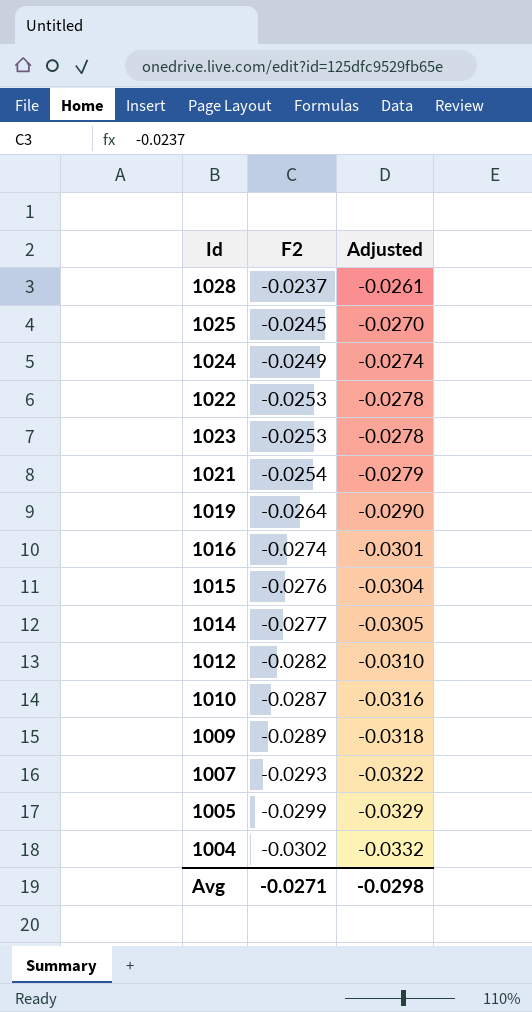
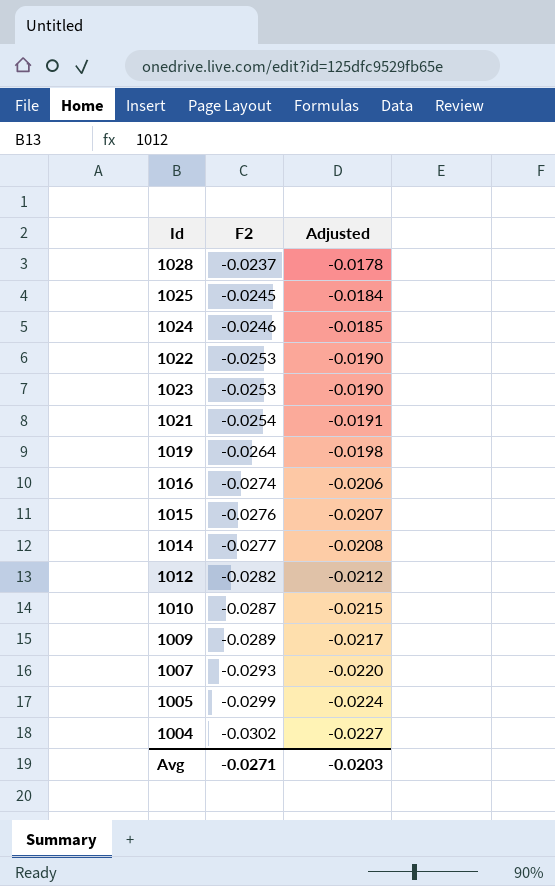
column Adjusted | formula: [F2] * 1.1 -> [F2] * 0.75
1024 | F2: -0.0249 -> -0.0246
Avg | Adjusted: -0.0298 -> -0.0203

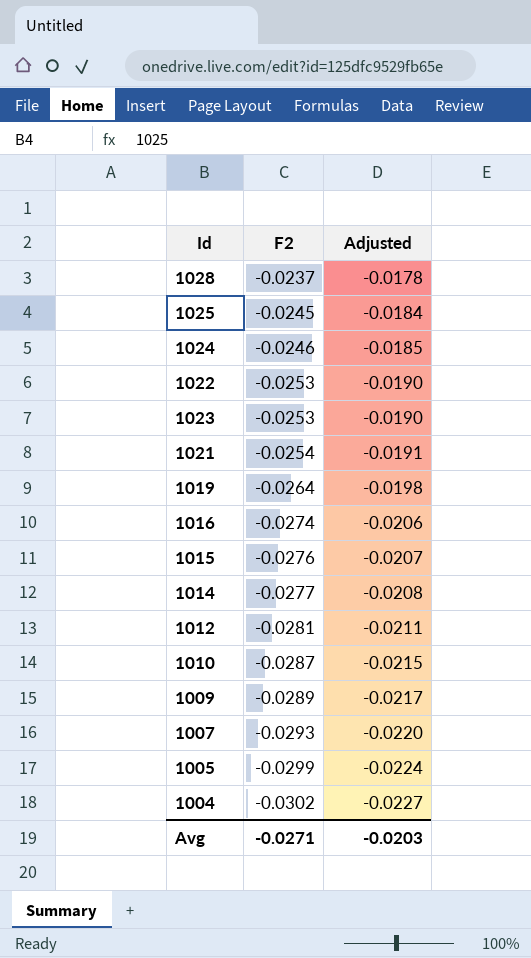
1012 | F2: -0.0282 -> -0.0281
1012 | Adjusted: -0.0212 -> -0.0211

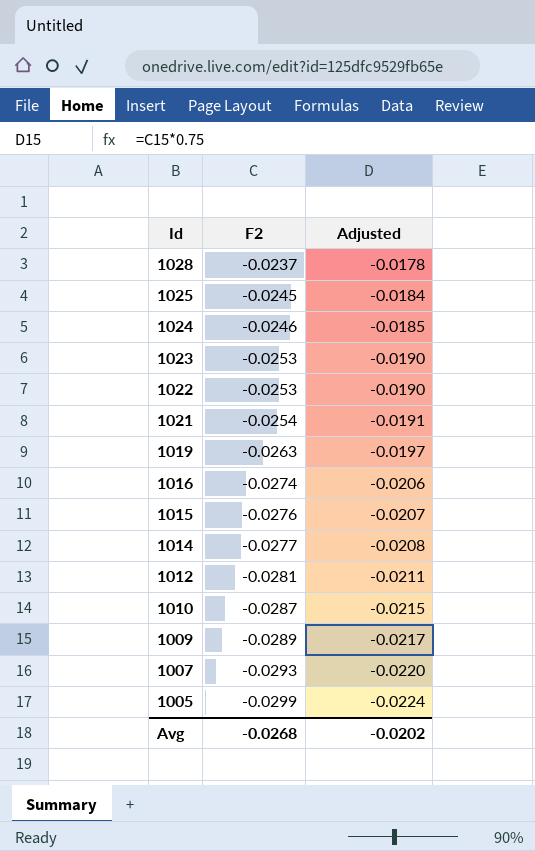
row order: F2 descending -> Id descending
row 1004: -0.0302 | -0.0227 -> none
1019 | F2: -0.0264 -> -0.0263
1019 | Adjusted: -0.0198 -> -0.0197
Avg | F2: -0.0271 -> -0.0268
Avg | Adjusted: -0.0203 -> -0.0202

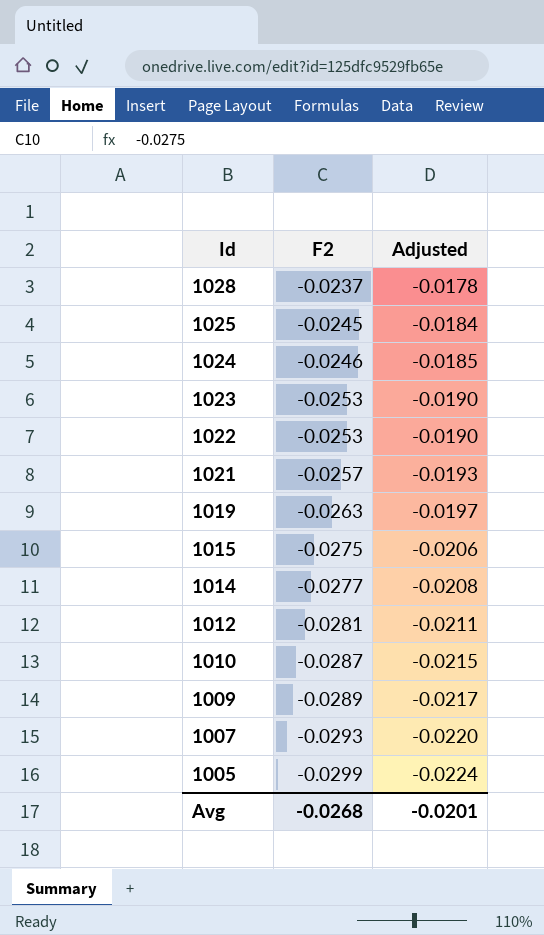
row 1016: -0.0274 | -0.0206 -> none
1021 | F2: -0.0254 -> -0.0257
1021 | Adjusted: -0.0191 -> -0.0193
1015 | F2: -0.0276 -> -0.0275
1015 | Adjusted: -0.0207 -> -0.0206
Avg | Adjusted: -0.0202 -> -0.0201

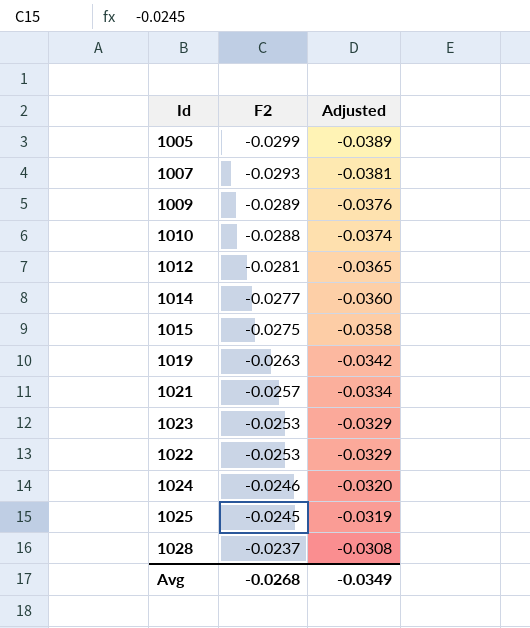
row order: Id descending -> F2 ascending
column Adjusted | formula: [F2] * 0.75 -> [F2] * 1.3
1010 | F2: -0.0287 -> -0.0288
Avg | Adjusted: -0.0201 -> -0.0349

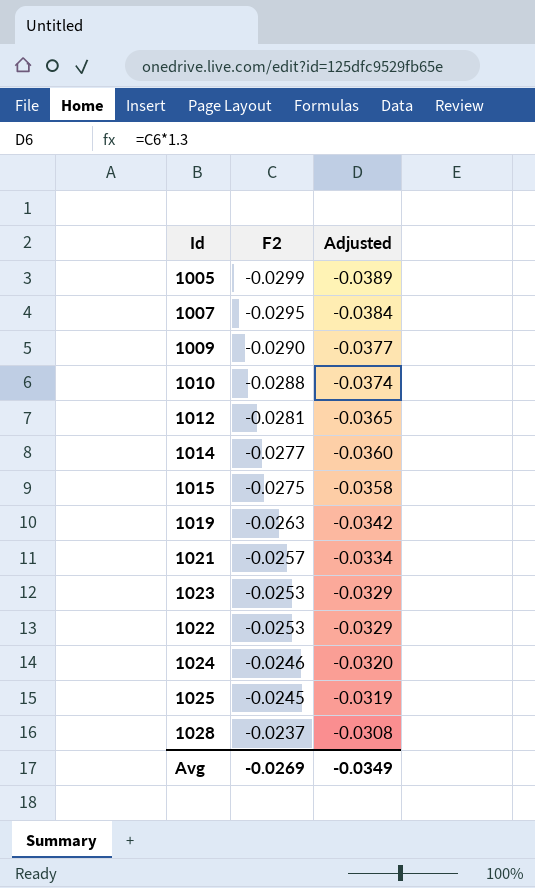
1007 | F2: -0.0293 -> -0.0295
1007 | Adjusted: -0.0381 -> -0.0384
1009 | F2: -0.0289 -> -0.0290
1009 | Adjusted: -0.0376 -> -0.0377
Avg | F2: -0.0268 -> -0.0269

